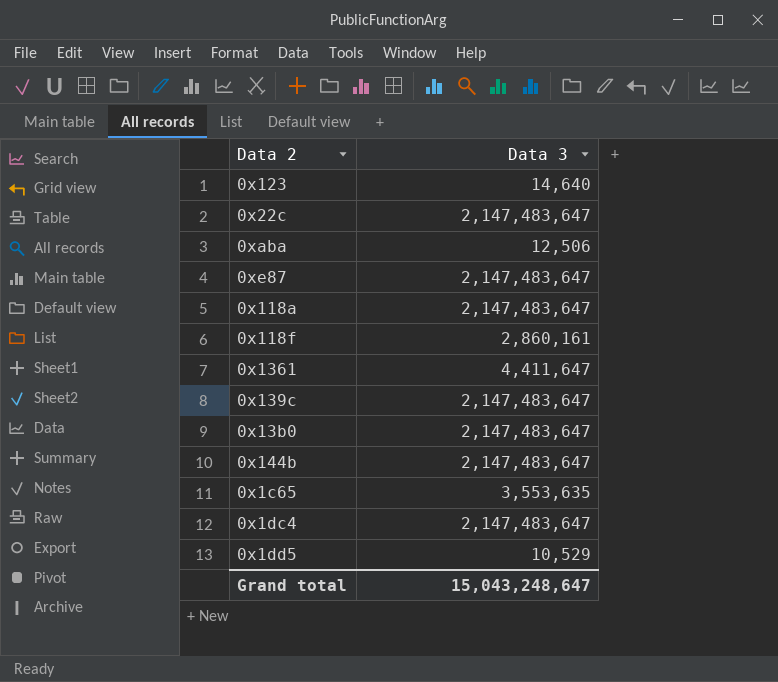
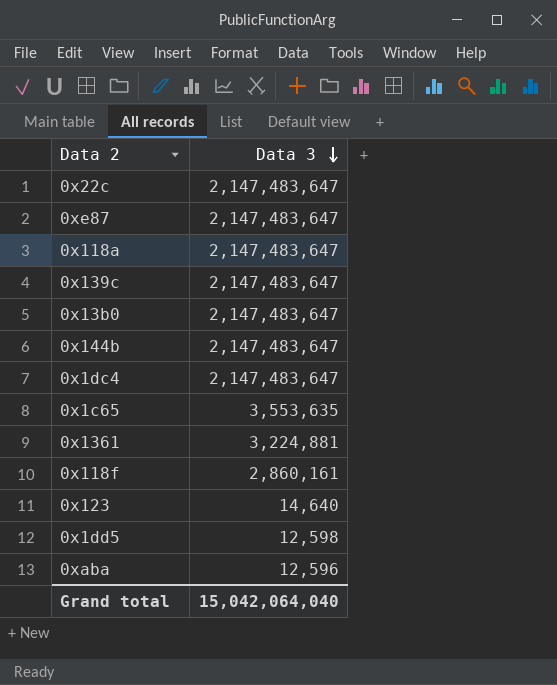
row order: none -> Data 3 descending
0x1361 | Data 3: 4,411,647 -> 3,224,881
0x1dd5 | Data 3: 10,529 -> 12,598
0xaba | Data 3: 12,506 -> 12,596
Grand total | Data 3: 15,043,248,647 -> 15,042,064,040

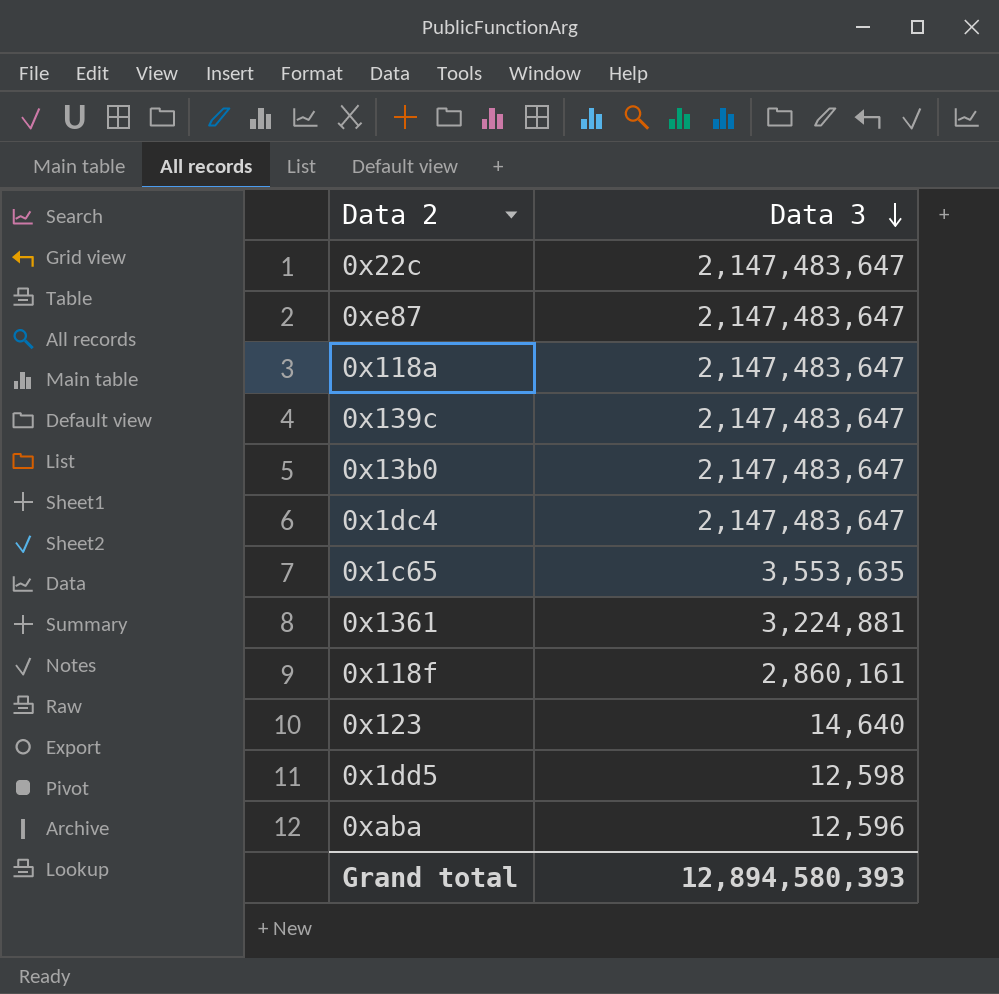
row 0x144b: 2,147,483,647 -> none
Grand total | Data 3: 15,042,064,040 -> 12,894,580,393

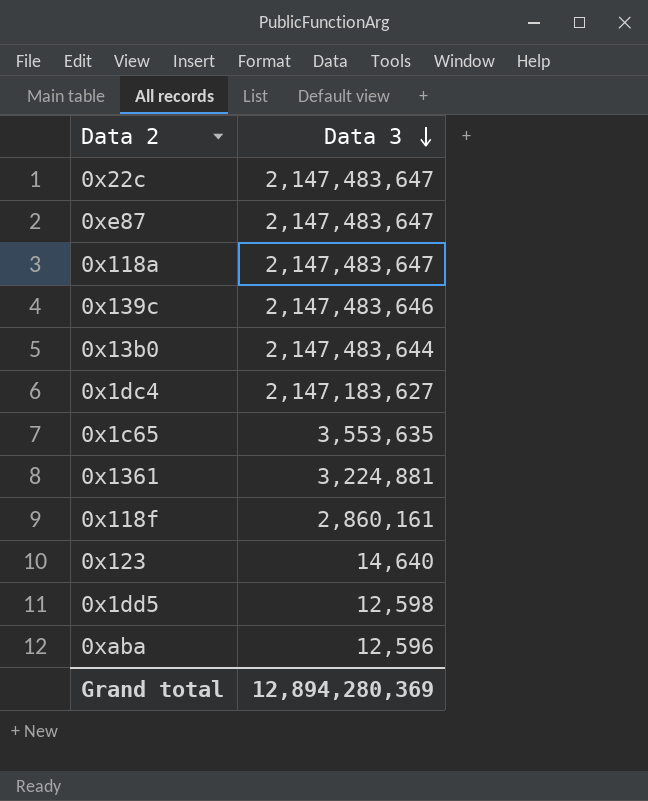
0x139c | Data 3: 2,147,483,647 -> 2,147,483,646
0x13b0 | Data 3: 2,147,483,647 -> 2,147,483,644
0x1dc4 | Data 3: 2,147,483,647 -> 2,147,183,627
Grand total | Data 3: 12,894,580,393 -> 12,894,280,369

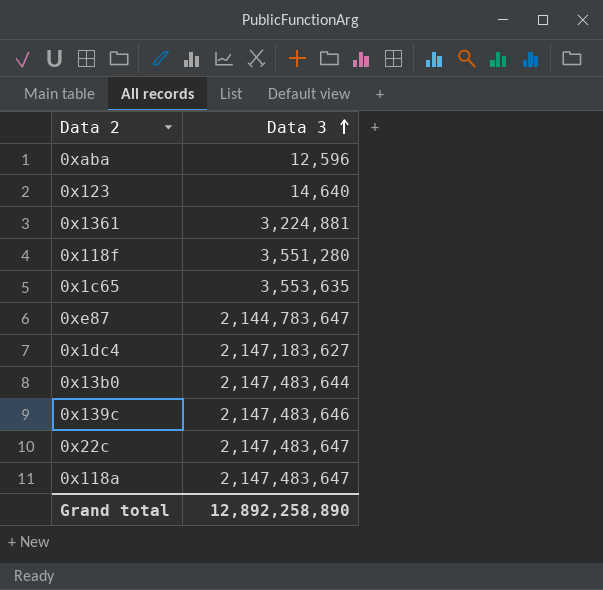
row order: Data 3 descending -> Data 3 ascending
row 0x1dd5: 12,598 -> none
0x118f | Data 3: 2,860,161 -> 3,551,280
0xe87 | Data 3: 2,147,483,647 -> 2,144,783,647
Grand total | Data 3: 12,894,280,369 -> 12,892,258,890

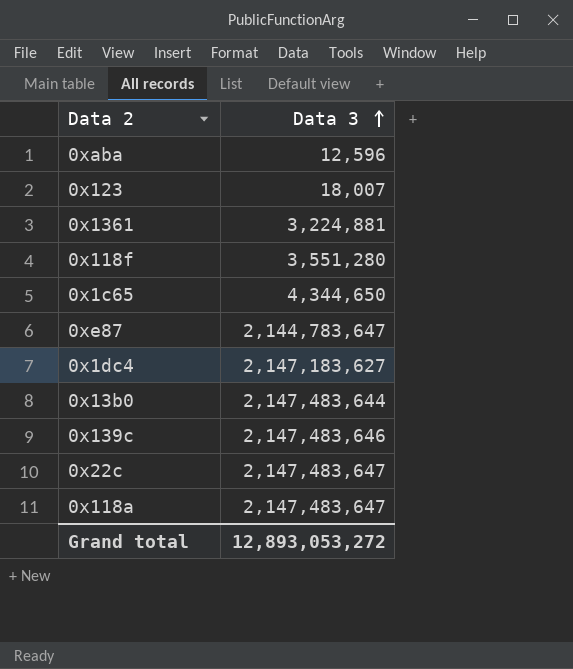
0x123 | Data 3: 14,640 -> 18,007
0x1c65 | Data 3: 3,553,635 -> 4,344,650
Grand total | Data 3: 12,892,258,890 -> 12,893,053,272

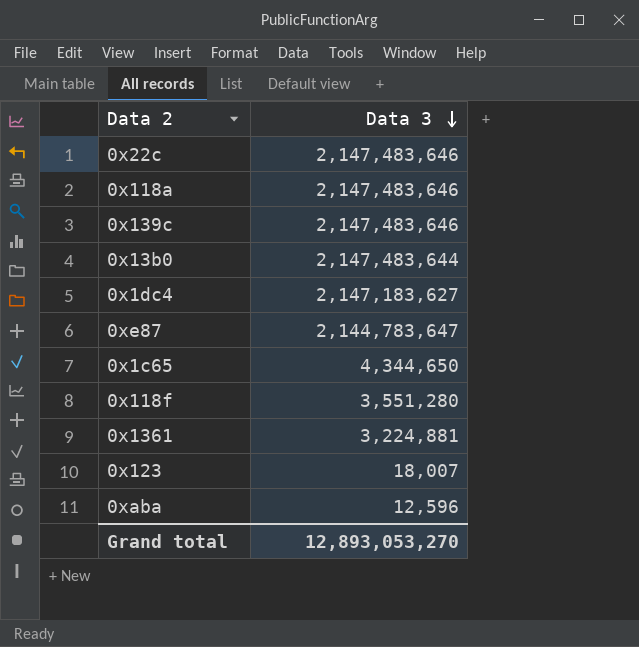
row order: Data 3 ascending -> Data 3 descending
0x22c | Data 3: 2,147,483,647 -> 2,147,483,646
0x118a | Data 3: 2,147,483,647 -> 2,147,483,646
Grand total | Data 3: 12,893,053,272 -> 12,893,053,270

